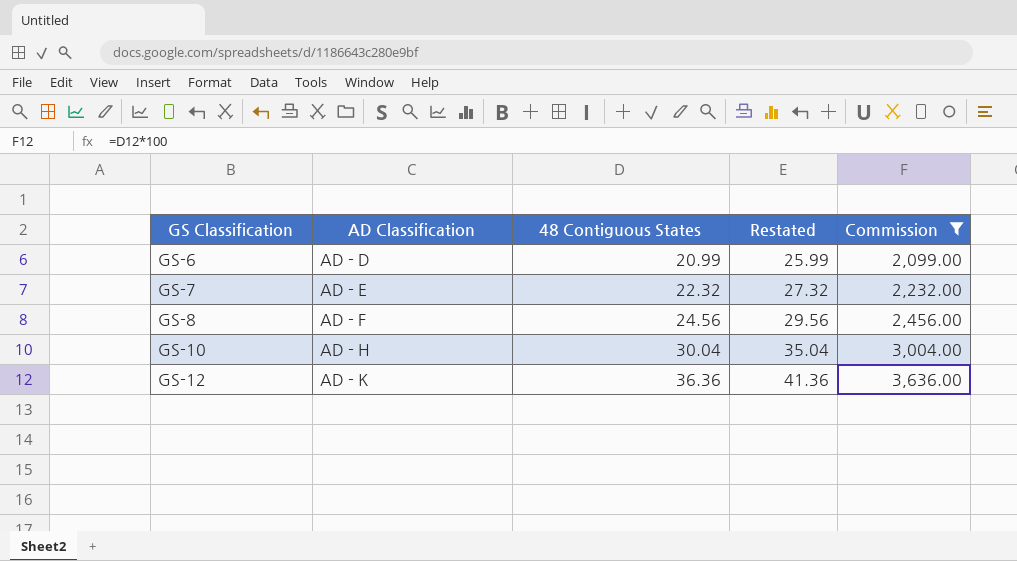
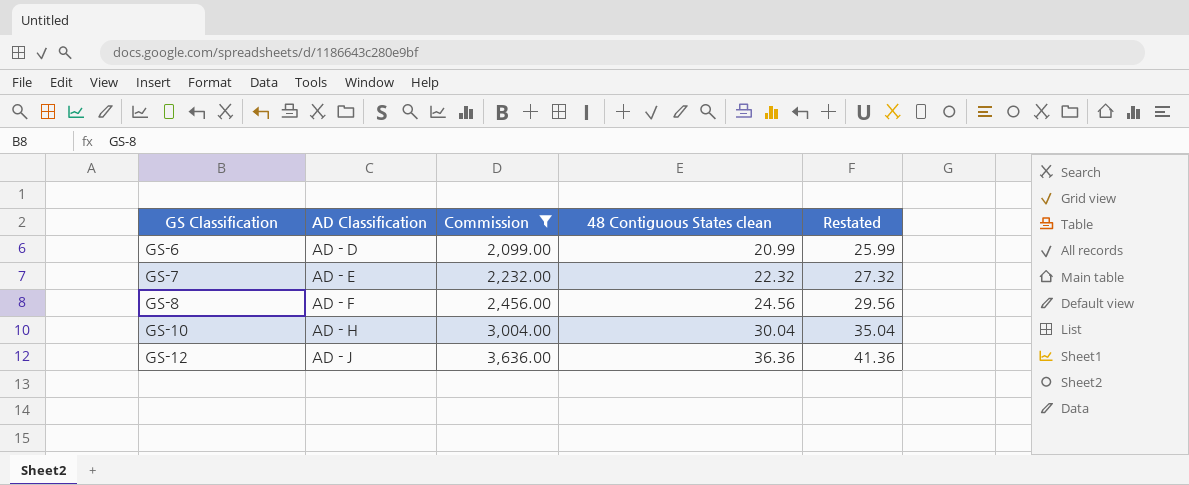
column Commission | position: 5 -> 3
column name: 48 Contiguous States -> 48 Contiguous States clean
GS-12 | AD Classification: AD - K -> AD - J

